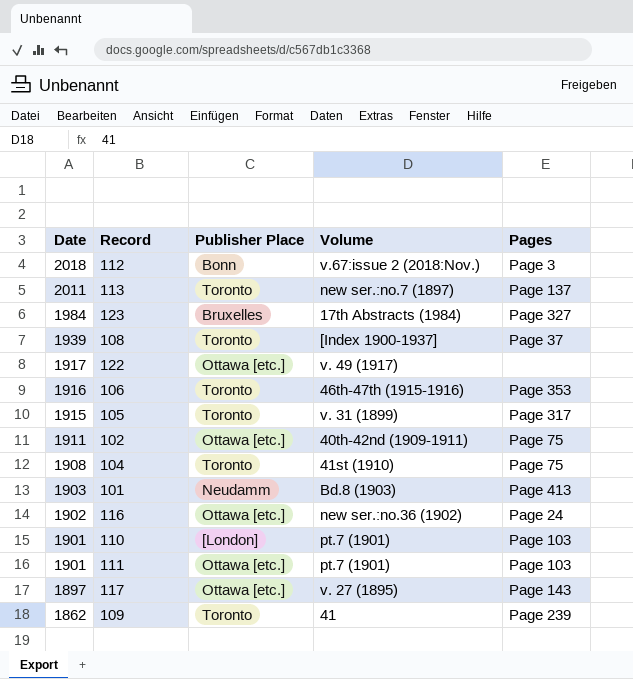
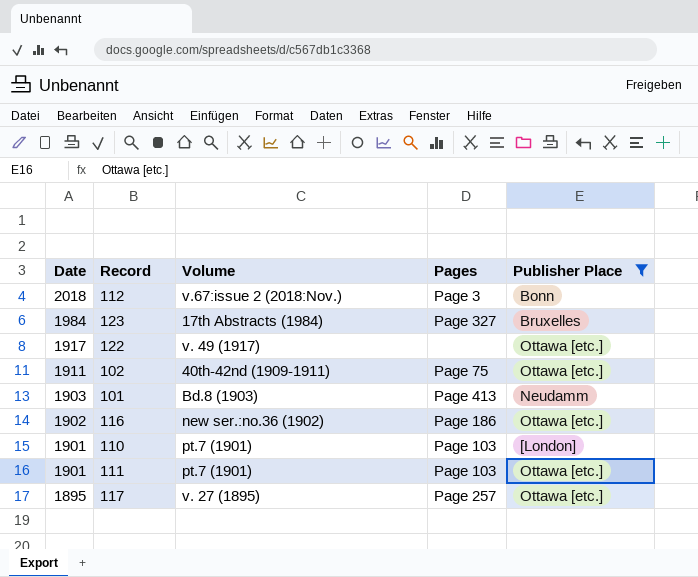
filter: none -> Publisher Place != Toronto
column Publisher Place | position: 3 -> 5
116 | Pages: Page 24 -> Page 186
117 | Date: 1897 -> 1895
117 | Pages: Page 143 -> Page 257

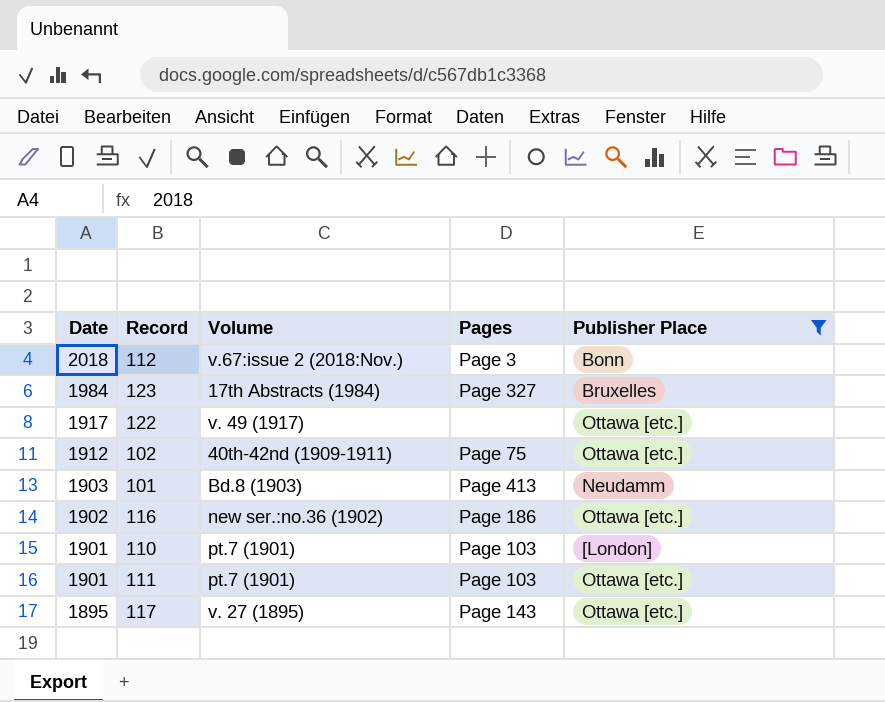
102 | Date: 1911 -> 1912
117 | Pages: Page 257 -> Page 143

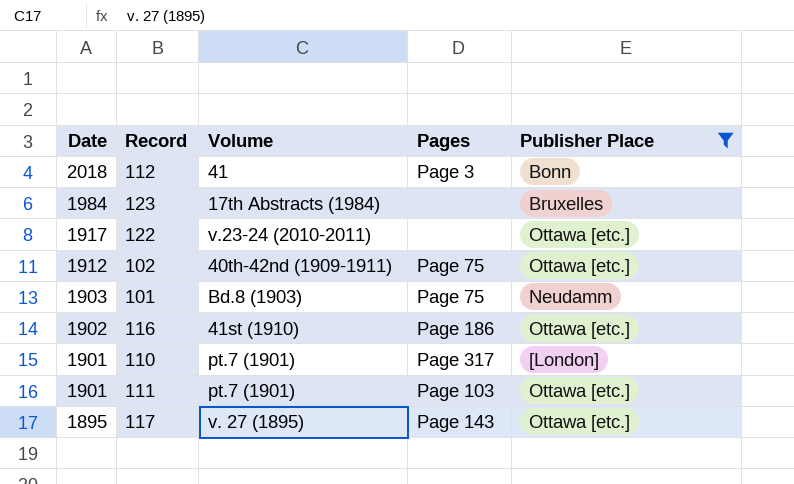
112 | Volume: v.67:issue 2 (2018:Nov.) -> 41
123 | Pages: Page 327 -> none
122 | Volume: v. 49 (1917) -> v.23-24 (2010-2011)
101 | Pages: Page 413 -> Page 75
116 | Volume: new ser.:no.36 (1902) -> 41st (1910)
110 | Pages: Page 103 -> Page 317

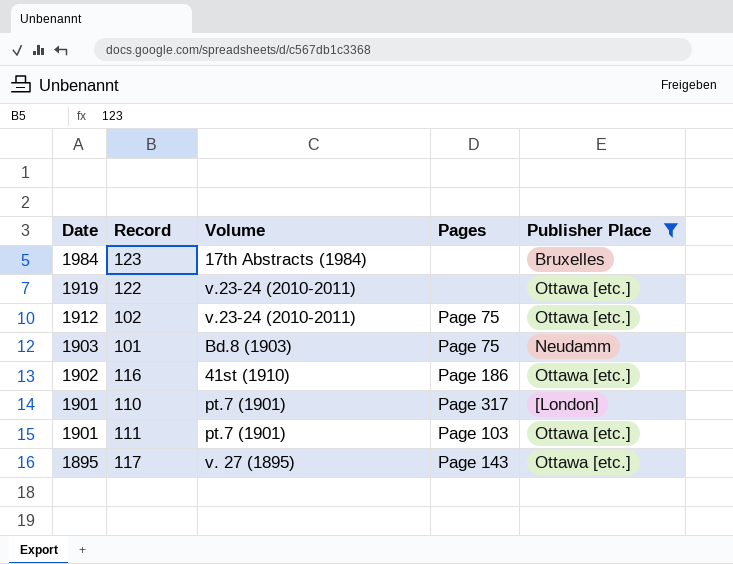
row 112: 2018 | 41 | Page 3 | Bonn -> none
122 | Date: 1917 -> 1919
102 | Volume: 40th-42nd (1909-1911) -> v.23-24 (2010-2011)

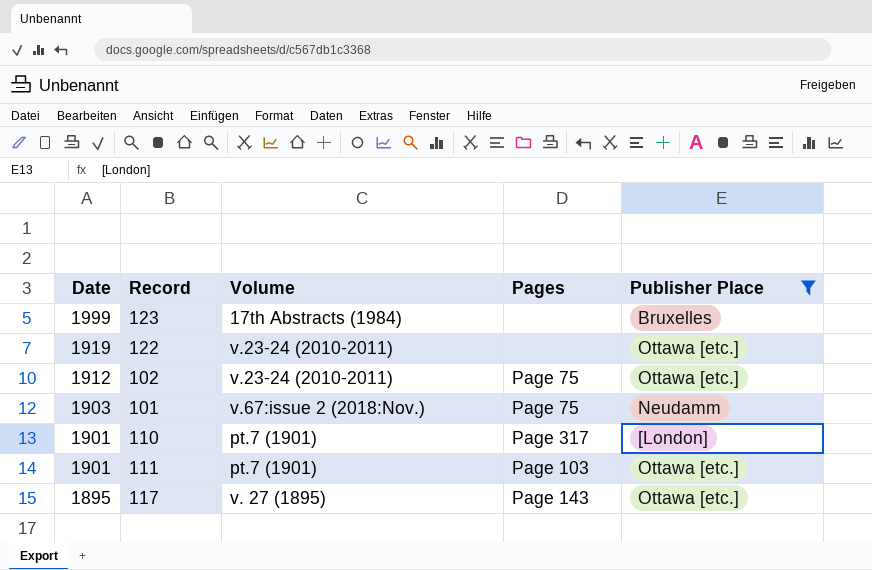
row 116: 1902 | 41st (1910) | Page 186 | Ottawa [etc.] -> none
123 | Date: 1984 -> 1999
101 | Volume: Bd.8 (1903) -> v.67:issue 2 (2018:Nov.)

